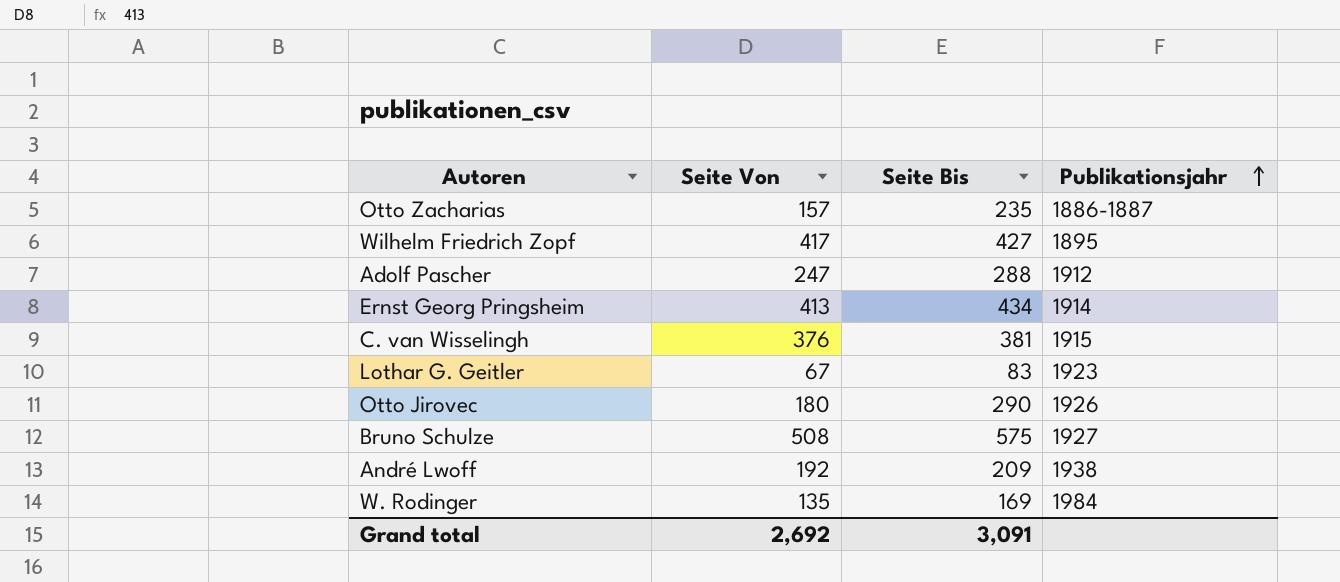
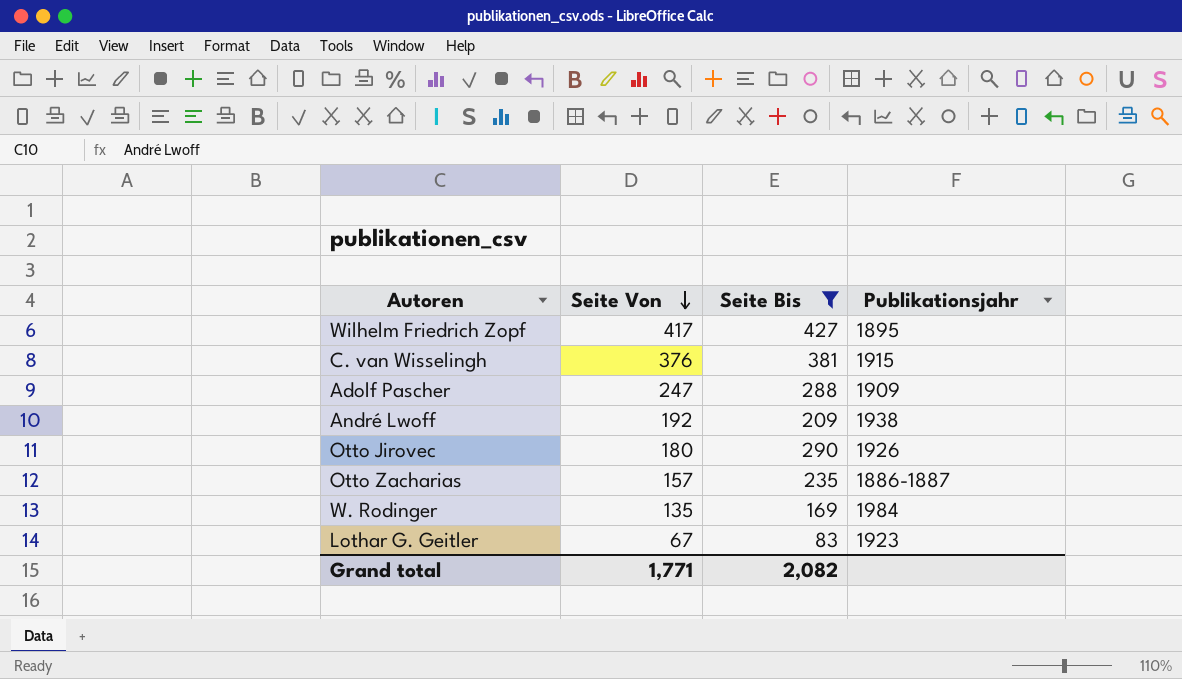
filter: none -> Seite Bis <= 427
row order: Publikationsjahr ascending -> Seite Von descending
Adolf Pascher | Publikationsjahr: 1912 -> 1909
Grand total | Seite Von: 2,692 -> 1,771
Grand total | Seite Bis: 3,091 -> 2,082

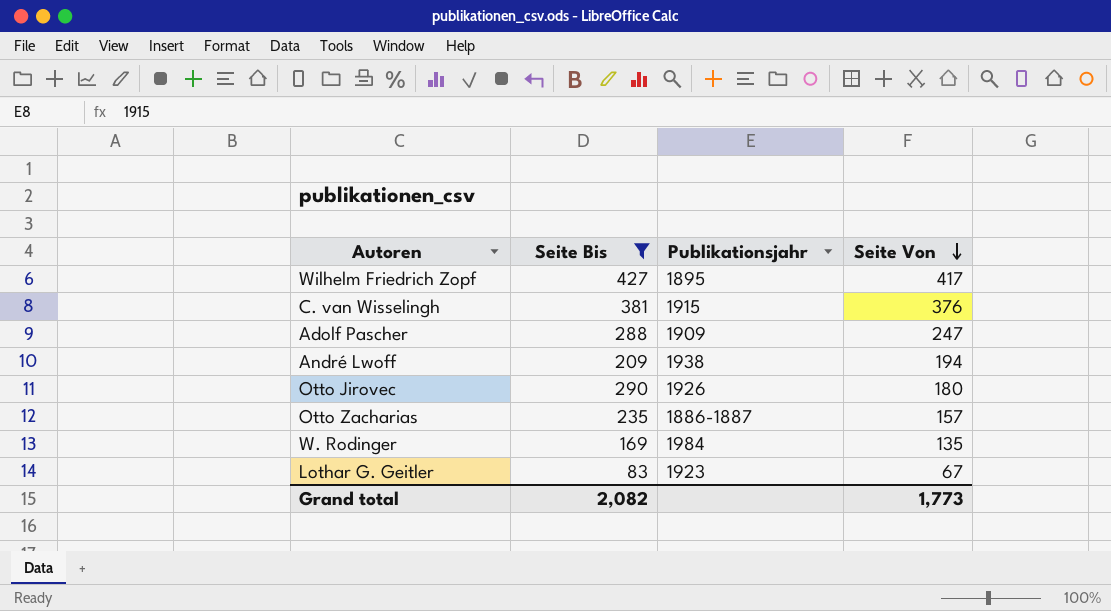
column Seite Von | position: 2 -> 4
André Lwoff | Seite Von: 192 -> 194
Grand total | Seite Von: 1,771 -> 1,773

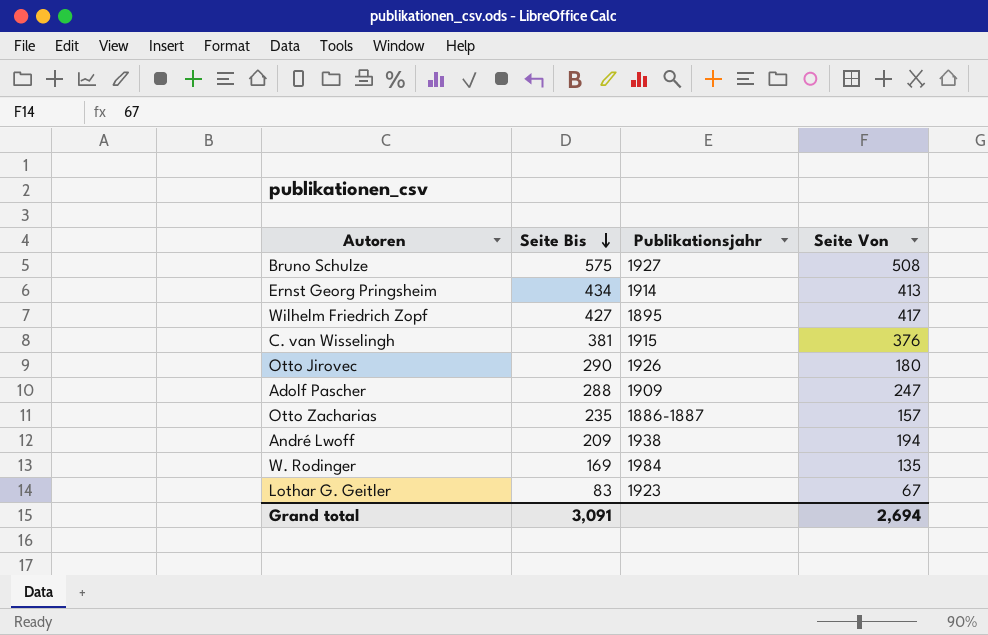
filter: Seite Bis <= 427 -> none
row order: Seite Von descending -> Seite Bis descending
Grand total | Seite Bis: 2,082 -> 3,091
Grand total | Seite Von: 1,773 -> 2,694

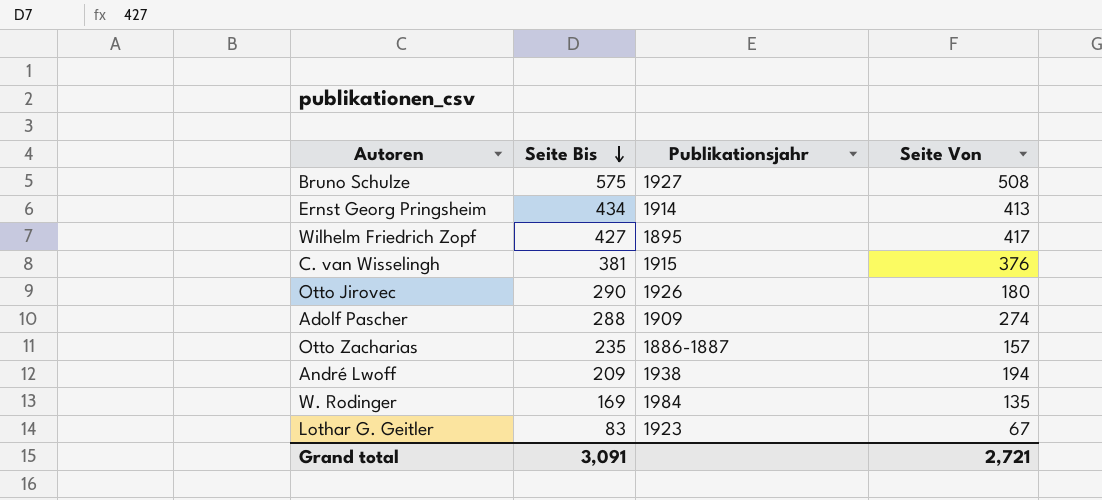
Adolf Pascher | Seite Von: 247 -> 274
Grand total | Seite Von: 2,694 -> 2,721

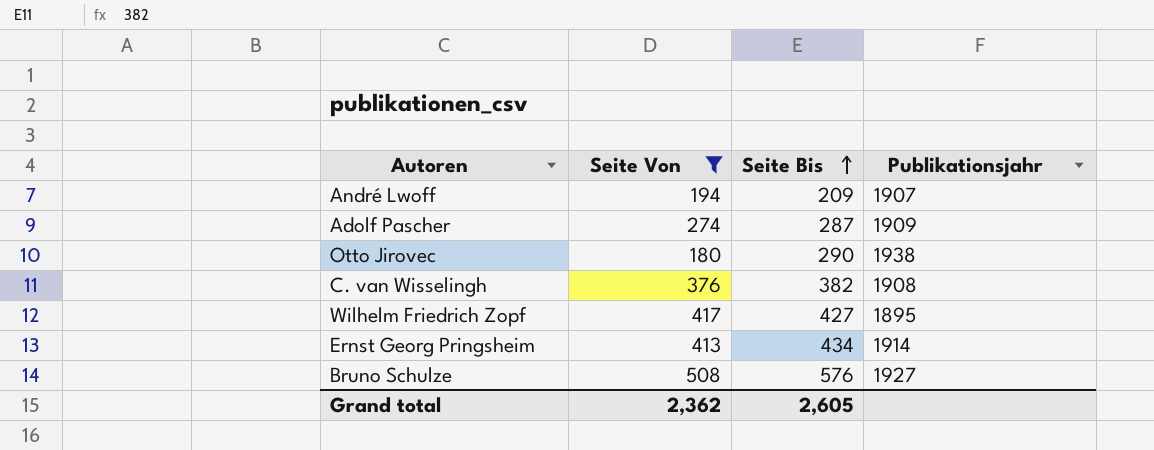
filter: none -> Seite Von >= 180
row order: Seite Bis descending -> Seite Bis ascending
column Seite Von | position: 4 -> 2
André Lwoff | Publikationsjahr: 1938 -> 1907
Adolf Pascher | Seite Bis: 288 -> 287
Otto Jirovec | Publikationsjahr: 1926 -> 1938
C. van Wisselingh | Seite Bis: 381 -> 382
C. van Wisselingh | Publikationsjahr: 1915 -> 1908
Bruno Schulze | Seite Bis: 575 -> 576
Grand total | Seite Von: 2,721 -> 2,362
Grand total | Seite Bis: 3,091 -> 2,605

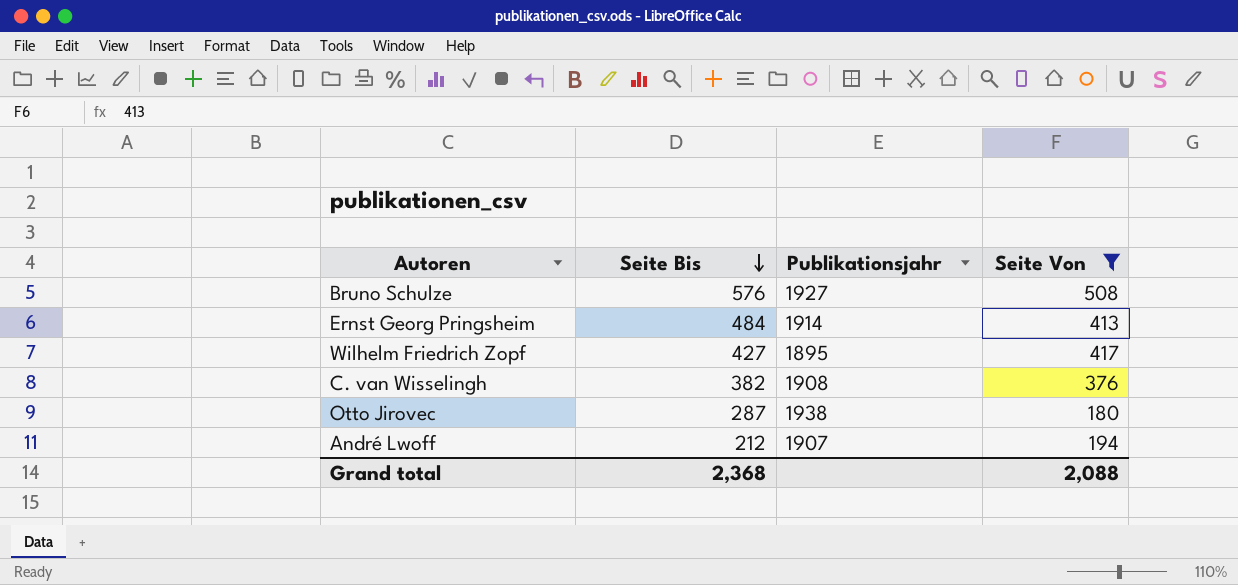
row order: Seite Bis ascending -> Seite Bis descending
column Seite Von | position: 2 -> 4
row Adolf Pascher: 274 | 287 | 1909 -> none
Ernst Georg Pringsheim | Seite Bis: 434 -> 484
Otto Jirovec | Seite Bis: 290 -> 287
André Lwoff | Seite Bis: 209 -> 212
Grand total | Seite Bis: 2,605 -> 2,368
Grand total | Seite Von: 2,362 -> 2,088

